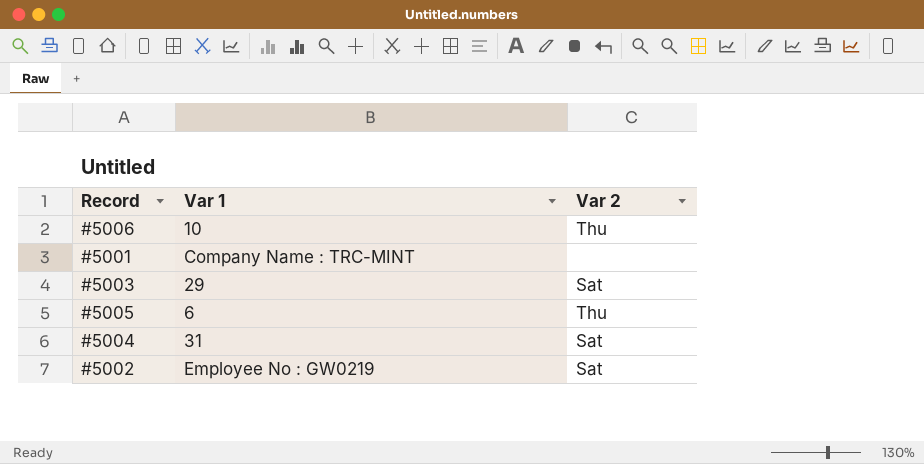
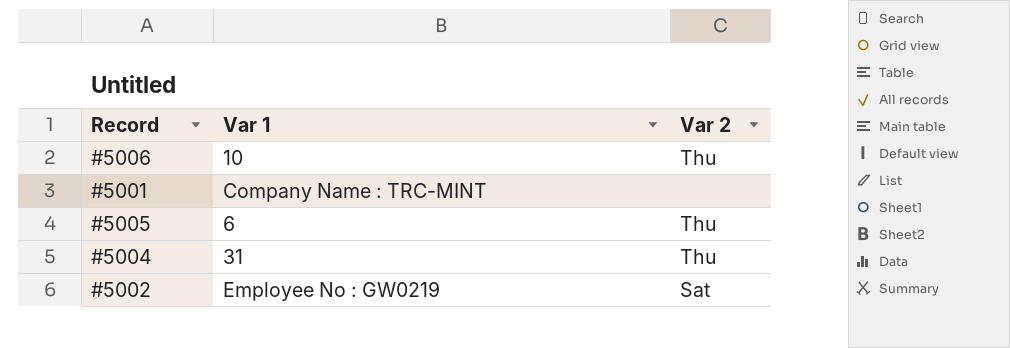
row #5003: 29 | Sat -> none
#5004 | Var 2: Sat -> Thu

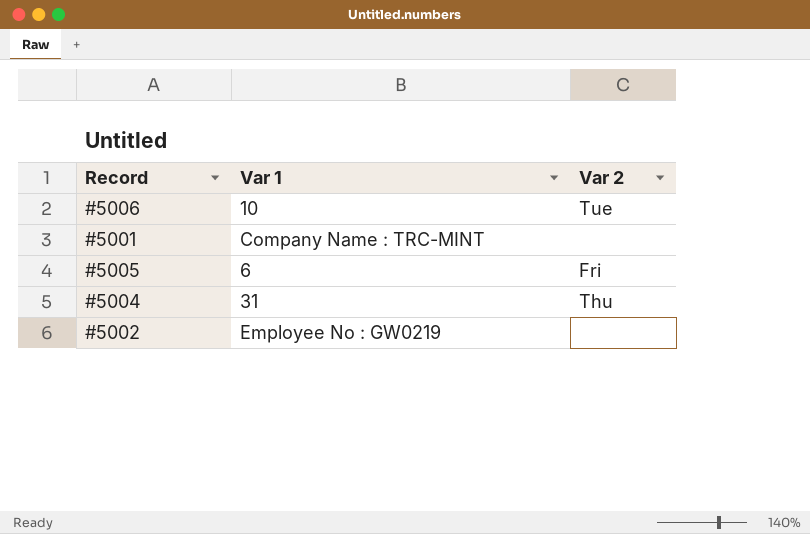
#5006 | Var 2: Thu -> Tue
#5005 | Var 2: Thu -> Fri
#5002 | Var 2: Sat -> none

